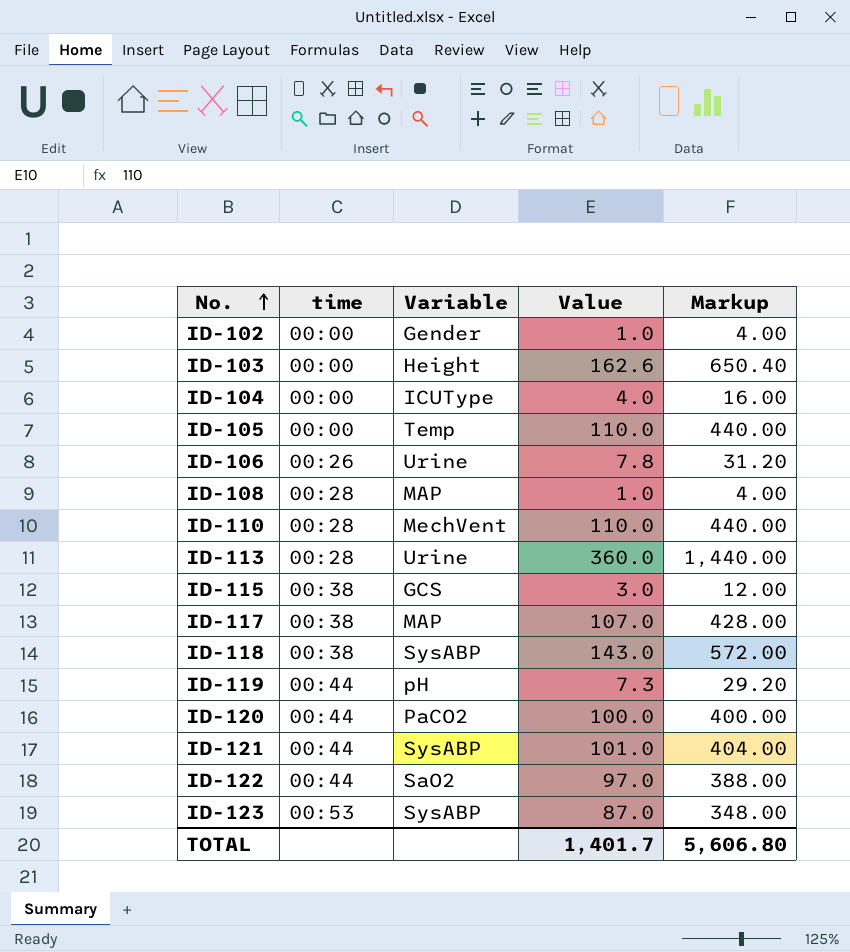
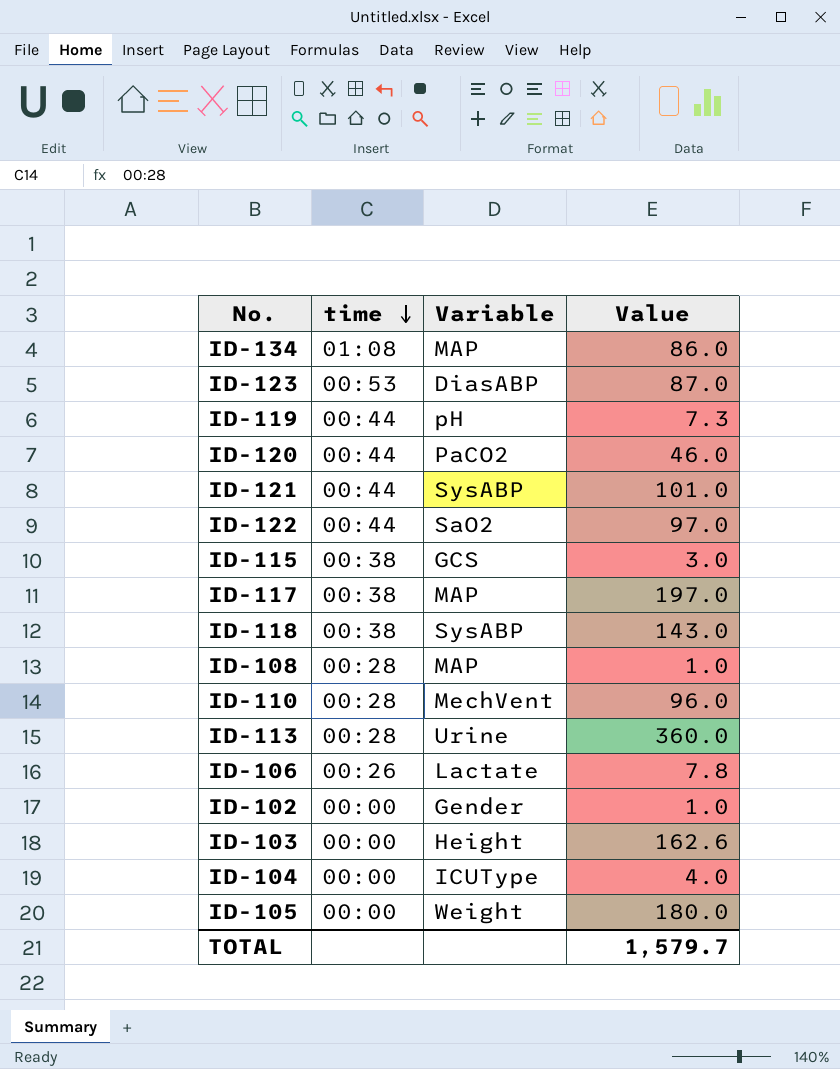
row order: No. ascending -> time descending
column Markup | formula: [Value] * 4 -> none
row ID-134: none -> 01:08 | MAP | 86.0
ID-123 | Variable: SysABP -> DiasABP
ID-120 | Value: 100.0 -> 46.0
ID-117 | Value: 107.0 -> 197.0
ID-110 | Value: 110.0 -> 96.0
ID-106 | Variable: Urine -> Lactate
ID-105 | Variable: Temp -> Weight
ID-105 | Value: 110.0 -> 180.0
TOTAL | Value: 1,401.7 -> 1,579.7

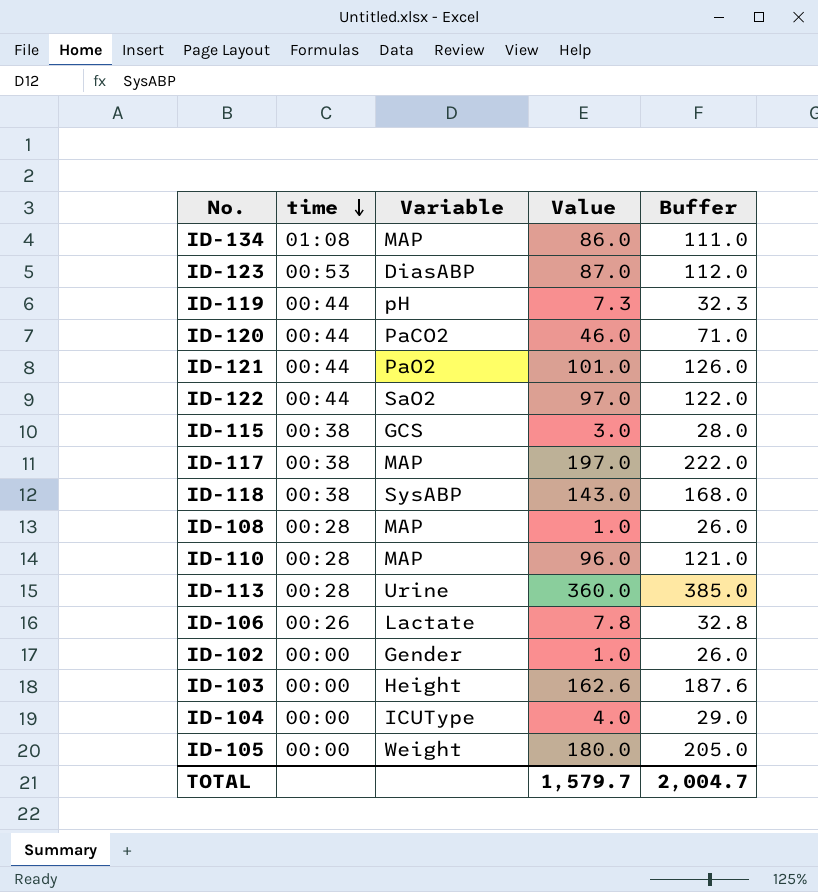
column Buffer | formula: none -> [Value] + 25
ID-121 | Variable: SysABP -> PaO2
ID-110 | Variable: MechVent -> MAP

